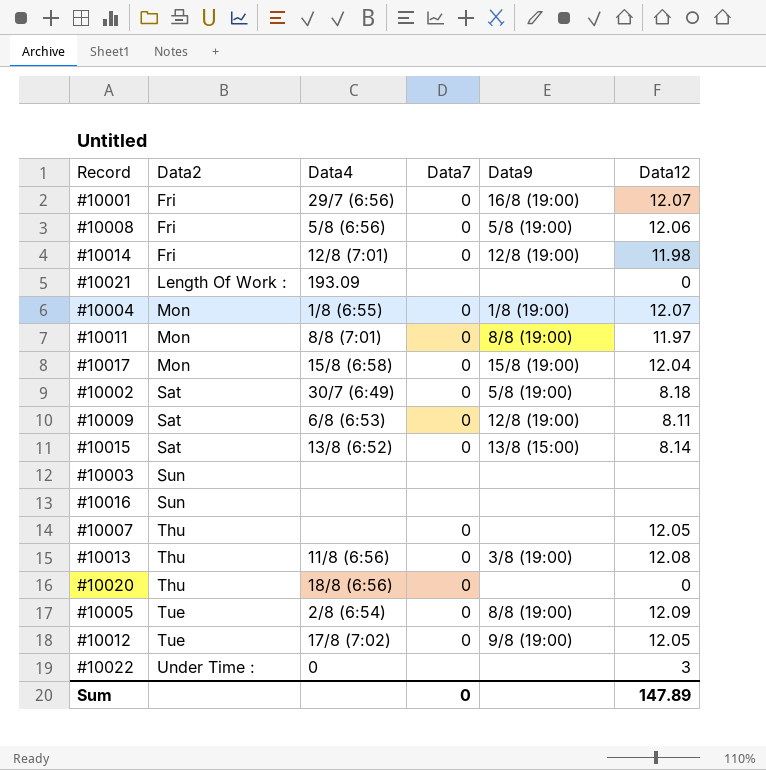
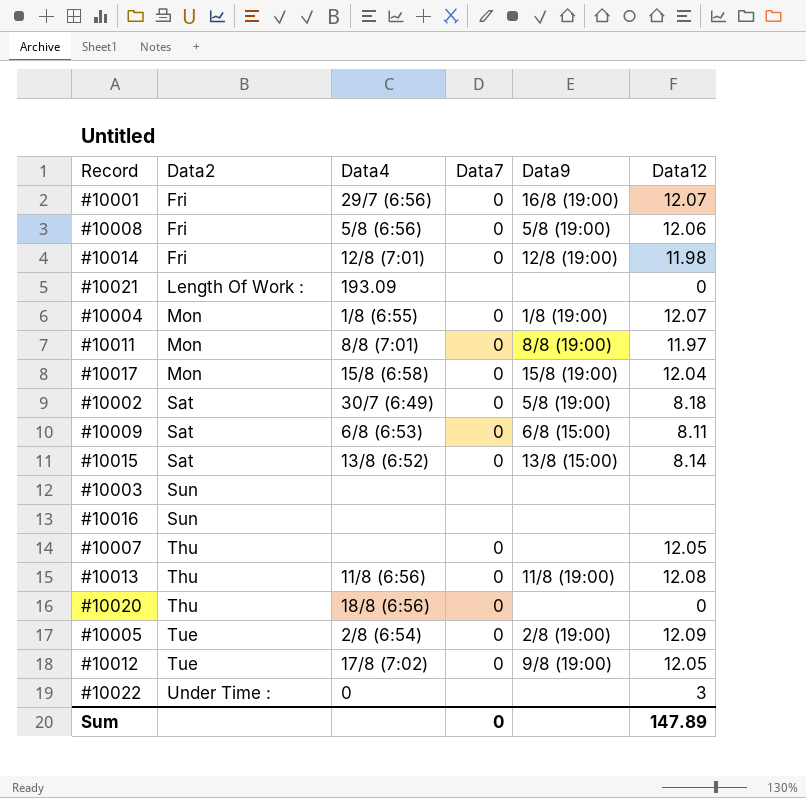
#10009 | Data9: 12/8 (19:00) -> 6/8 (15:00)
#10013 | Data9: 3/8 (19:00) -> 11/8 (19:00)
#10005 | Data9: 8/8 (19:00) -> 2/8 (19:00)

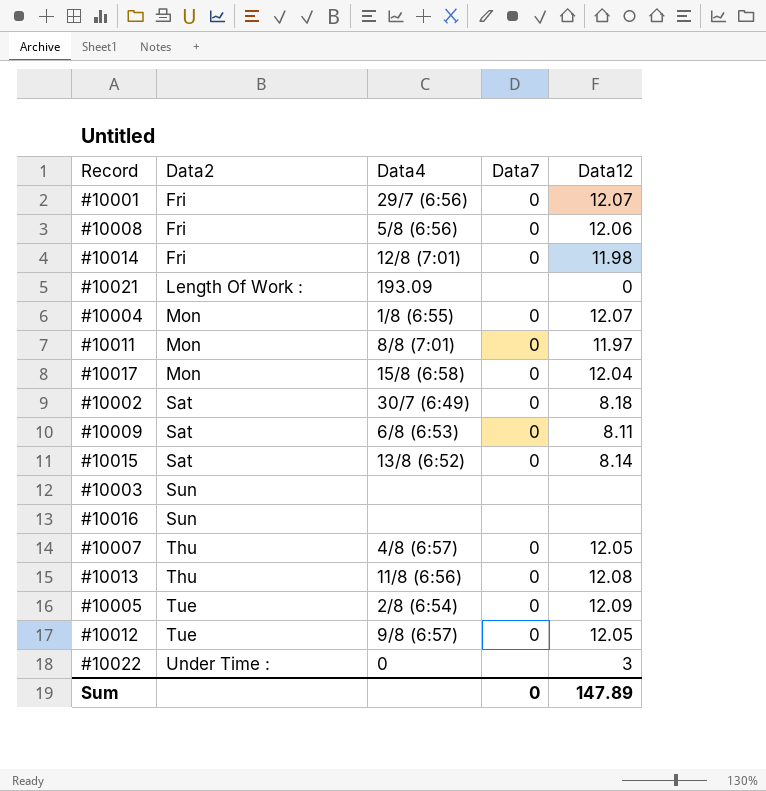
column Data9 | position: 5 -> none
row #10020: Thu | 18/8 (6:56) | 0 | none | 0 -> none
#10007 | Data4: none -> 4/8 (6:57)
#10012 | Data4: 17/8 (7:02) -> 9/8 (6:57)

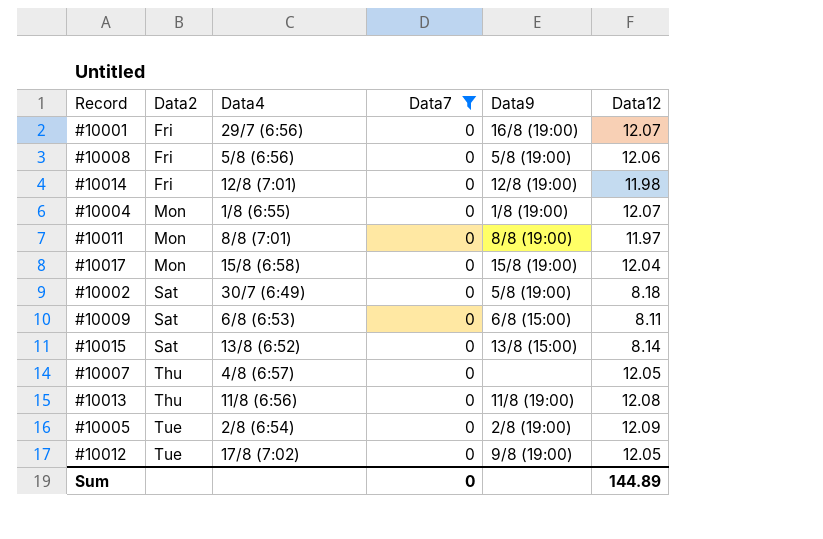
filter: none -> Data7 = 0
column Data9 | position: none -> 5
#10012 | Data4: 9/8 (6:57) -> 17/8 (7:02)
Sum | Data12: 147.89 -> 144.89

